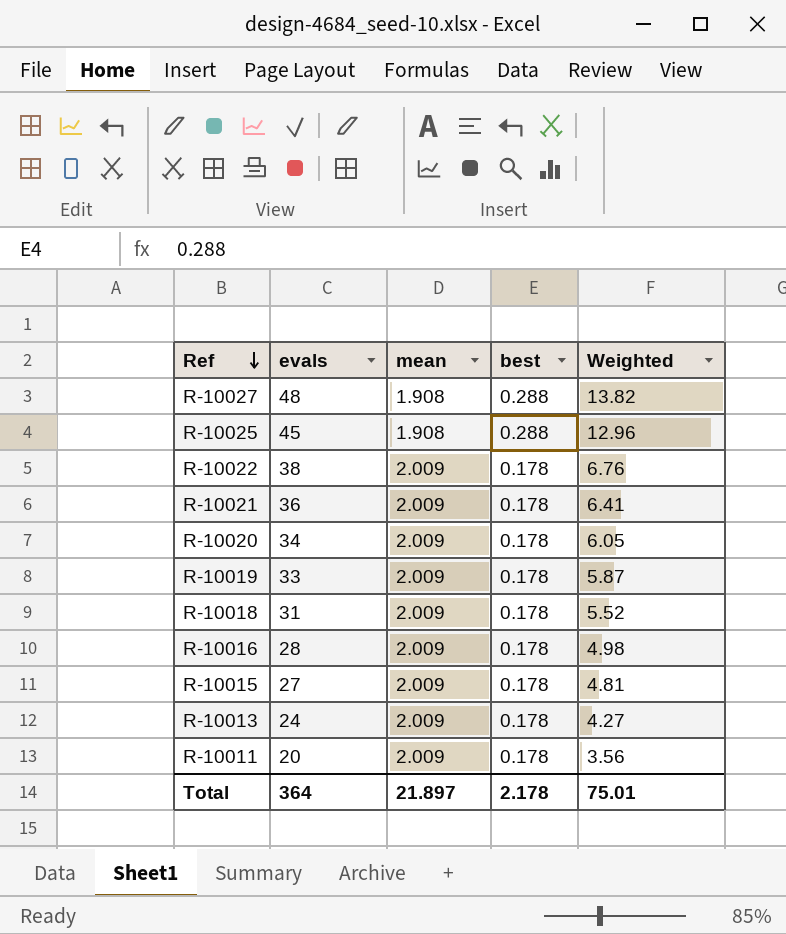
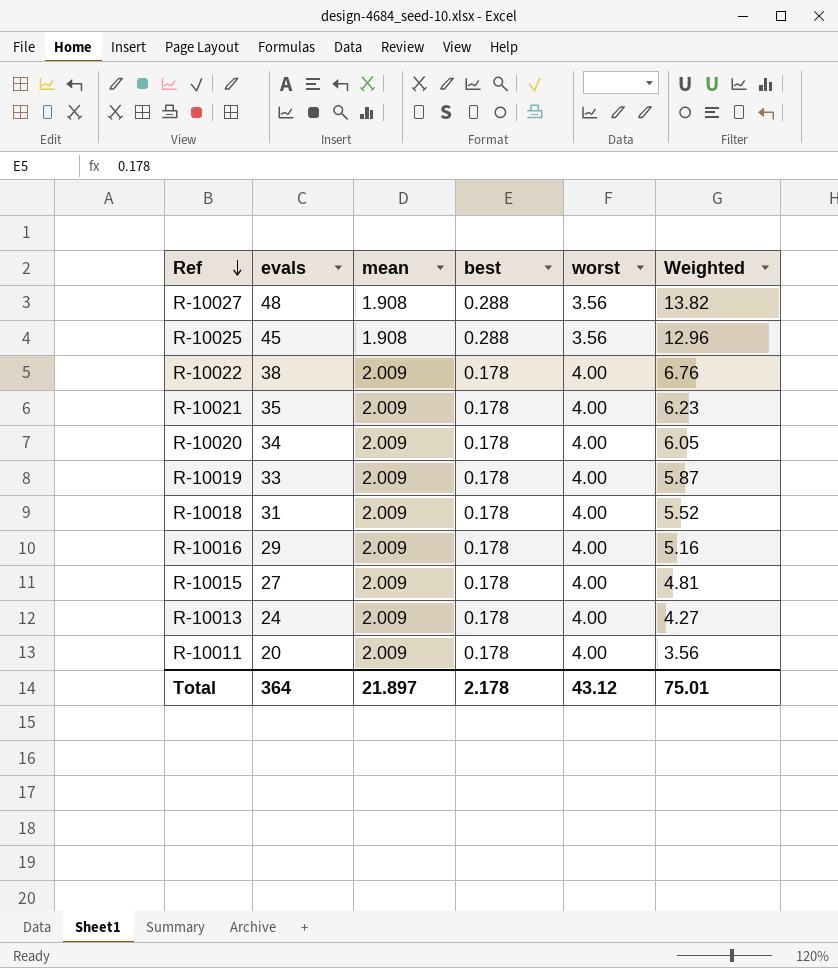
column worst | position: none -> 5
R-10021 | evals: 36 -> 35
R-10021 | Weighted: 6.41 -> 6.23
R-10016 | evals: 28 -> 29
R-10016 | Weighted: 4.98 -> 5.16

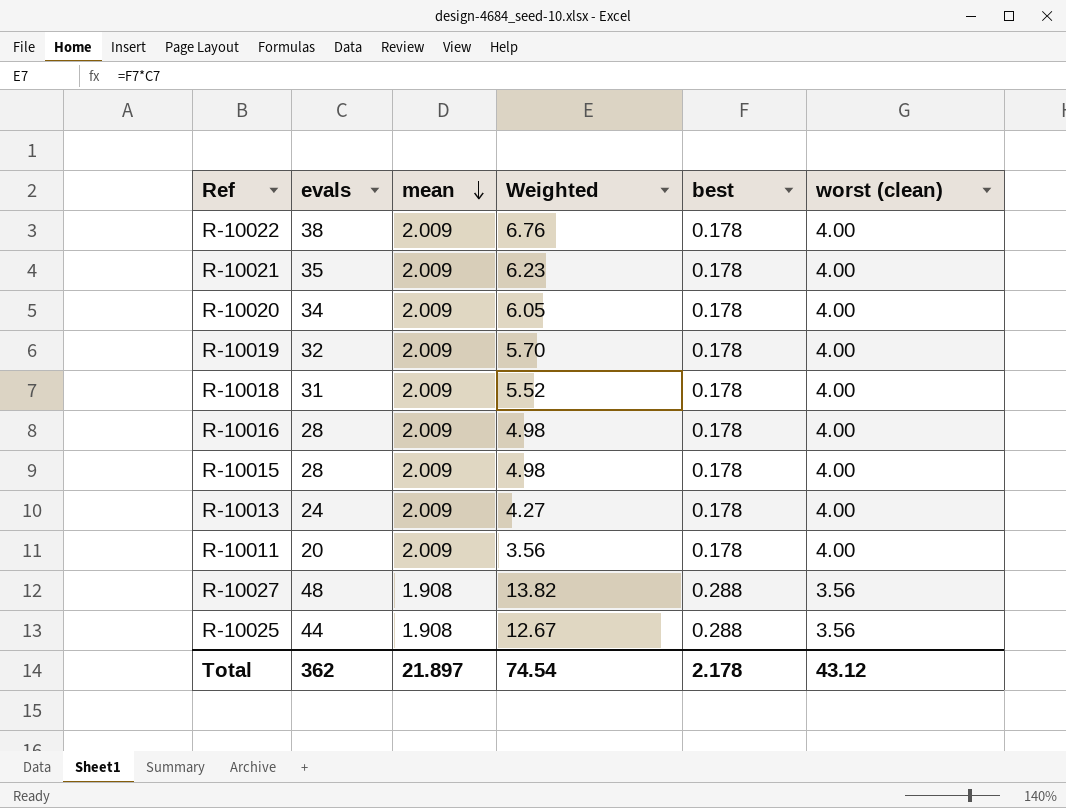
row order: Ref descending -> mean descending
column Weighted | position: 6 -> 4
column name: worst -> worst (clean)
R-10019 | evals: 33 -> 32
R-10019 | Weighted: 5.87 -> 5.70
R-10016 | evals: 29 -> 28
R-10016 | Weighted: 5.16 -> 4.98
R-10015 | evals: 27 -> 28
R-10015 | Weighted: 4.81 -> 4.98
R-10025 | evals: 45 -> 44
R-10025 | Weighted: 12.96 -> 12.67
Total | evals: 364 -> 362
Total | Weighted: 75.01 -> 74.54

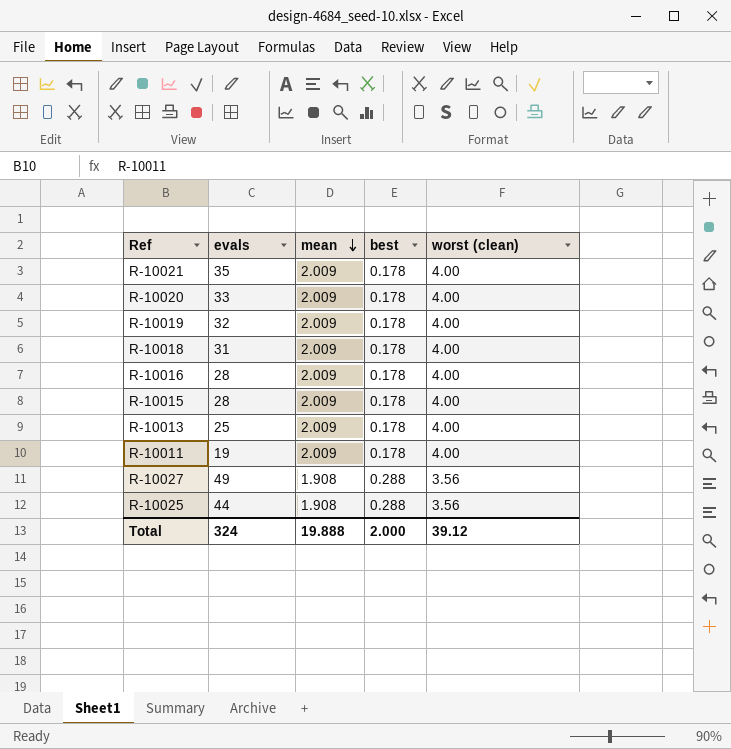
column Weighted | formula: [evals] * [best] -> none
row R-10022: 38 | 2.009 | 6.76 | 0.178 | 4.00 -> none
R-10020 | evals: 34 -> 33
R-10013 | evals: 24 -> 25
R-10011 | evals: 20 -> 19
R-10027 | evals: 48 -> 49
Total | evals: 362 -> 324
Total | mean: 21.897 -> 19.888
Total | best: 2.178 -> 2.000
Total | worst (clean): 43.12 -> 39.12

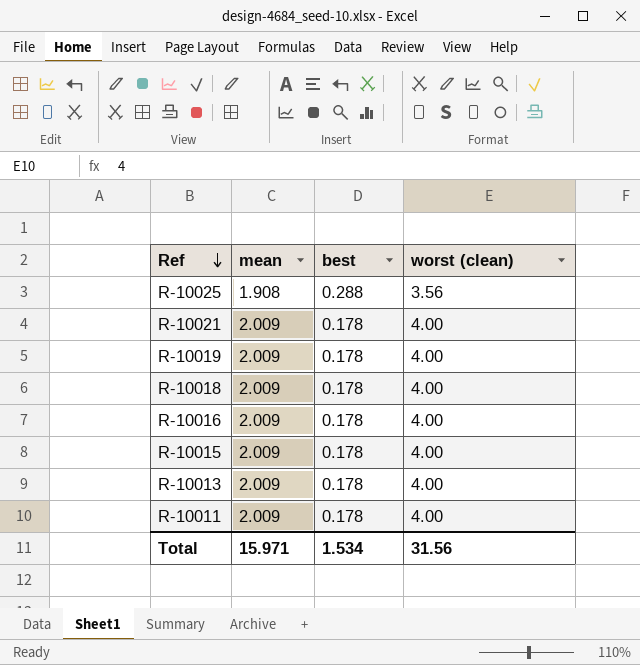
row order: mean descending -> Ref descending
column evals | position: 2 -> none
row R-10020: 33 | 2.009 | 0.178 | 4.00 -> none
row R-10027: 49 | 1.908 | 0.288 | 3.56 -> none
Total | mean: 19.888 -> 15.971
Total | best: 2.000 -> 1.534
Total | worst (clean): 39.12 -> 31.56

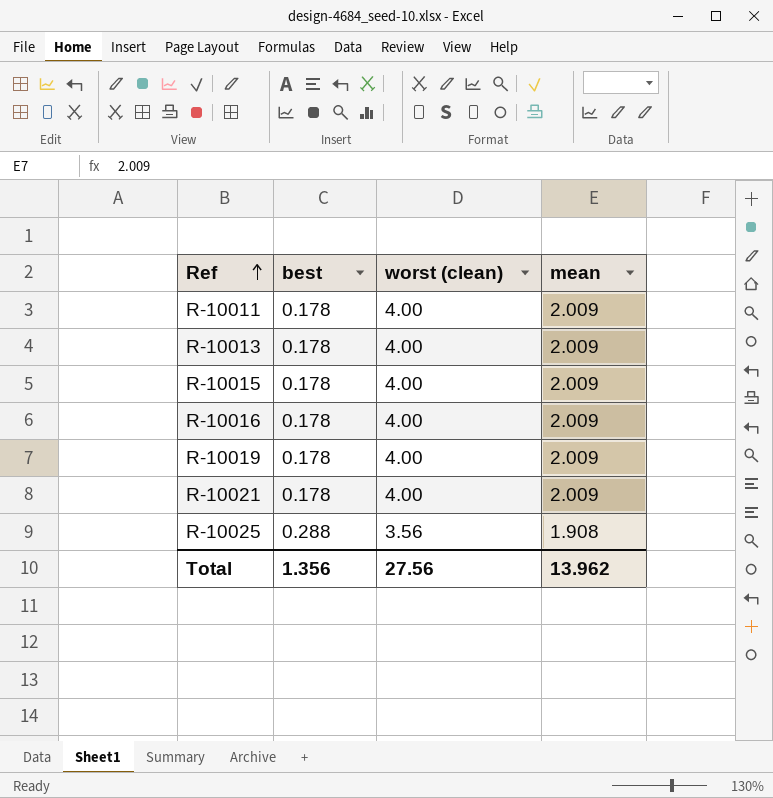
row order: Ref descending -> Ref ascending
column mean | position: 2 -> 4
row R-10018: 2.009 | 0.178 | 4.00 -> none
Total | best: 1.534 -> 1.356
Total | worst (clean): 31.56 -> 27.56
Total | mean: 15.971 -> 13.962

